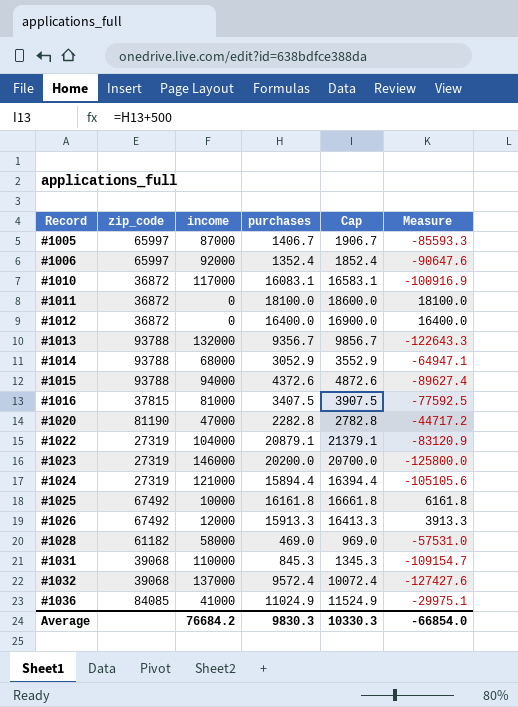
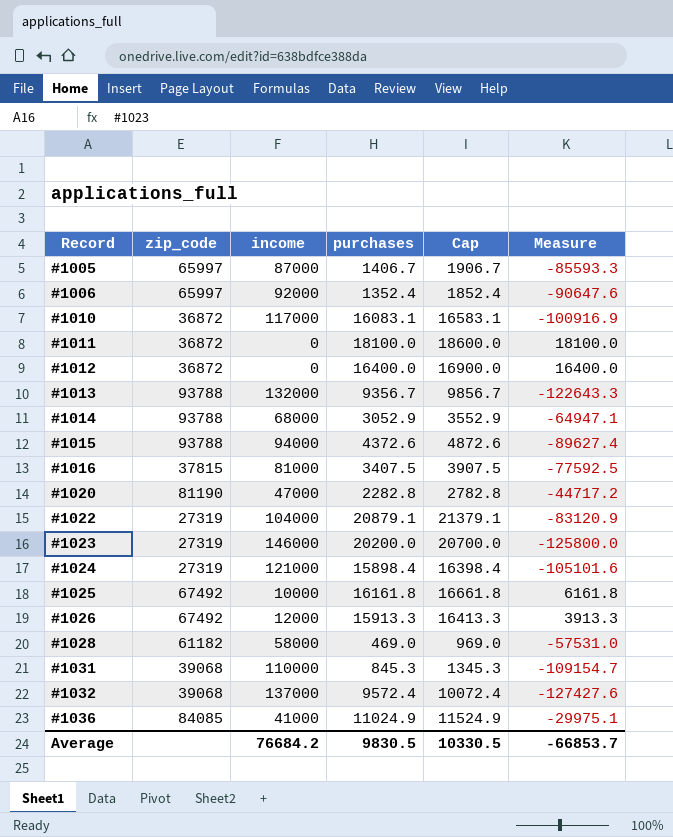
#1024 | purchases: 15894.4 -> 15898.4
#1024 | Cap: 16394.4 -> 16398.4
#1024 | Measure: -105105.6 -> -105101.6
Average | purchases: 9830.3 -> 9830.5
Average | Cap: 10330.3 -> 10330.5
Average | Measure: -66854.0 -> -66853.7

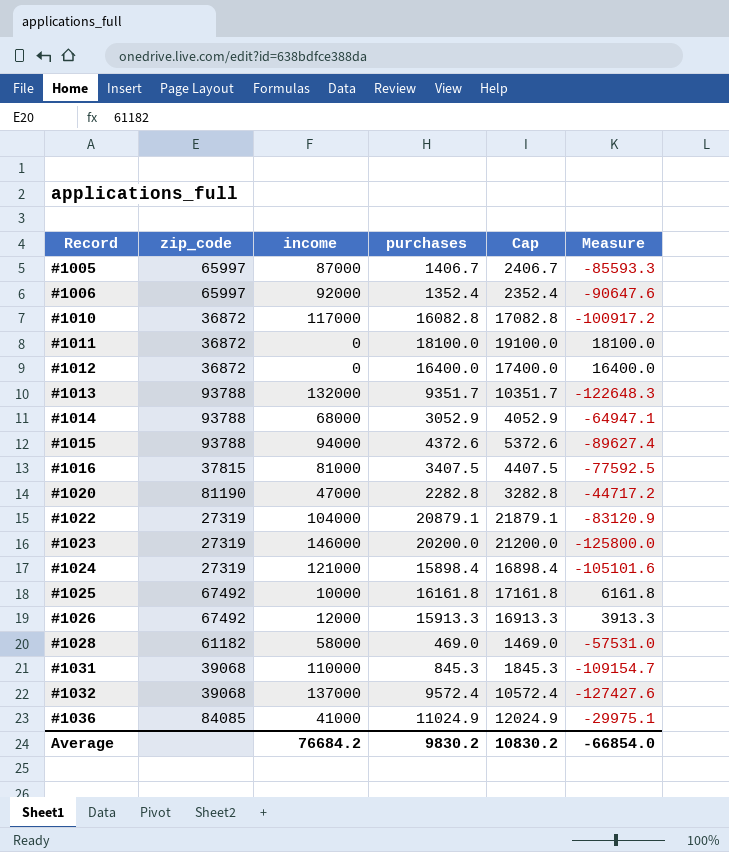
column Cap | formula: [purchases] + 500 -> [purchases] + 1000
#1010 | purchases: 16083.1 -> 16082.8
#1010 | Measure: -100916.9 -> -100917.2
#1013 | purchases: 9356.7 -> 9351.7
#1013 | Measure: -122643.3 -> -122648.3
Average | purchases: 9830.5 -> 9830.2
Average | Cap: 10330.5 -> 10830.2
Average | Measure: -66853.7 -> -66854.0

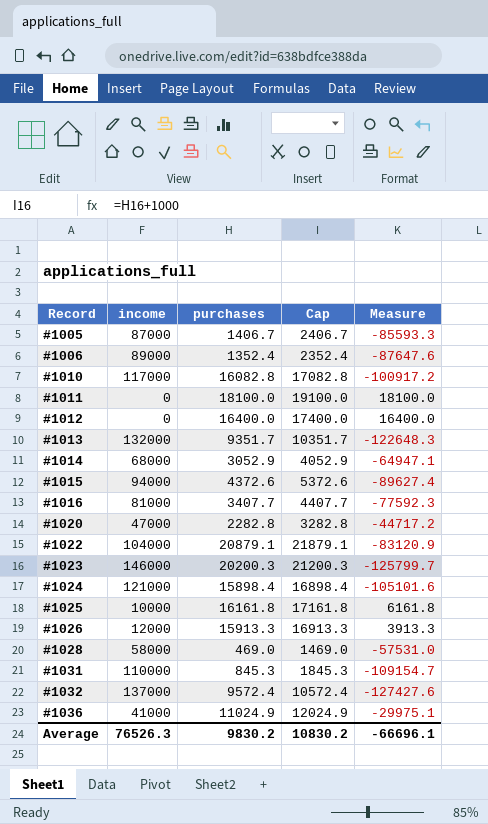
column zip_code | position: 2 -> none
#1006 | income: 92000 -> 89000
#1006 | Measure: -90647.6 -> -87647.6
#1016 | purchases: 3407.5 -> 3407.7
#1016 | Cap: 4407.5 -> 4407.7
#1016 | Measure: -77592.5 -> -77592.3
#1023 | purchases: 20200.0 -> 20200.3
#1023 | Cap: 21200.0 -> 21200.3
#1023 | Measure: -125800.0 -> -125799.7
Average | income: 76684.2 -> 76526.3
Average | Measure: -66854.0 -> -66696.1

